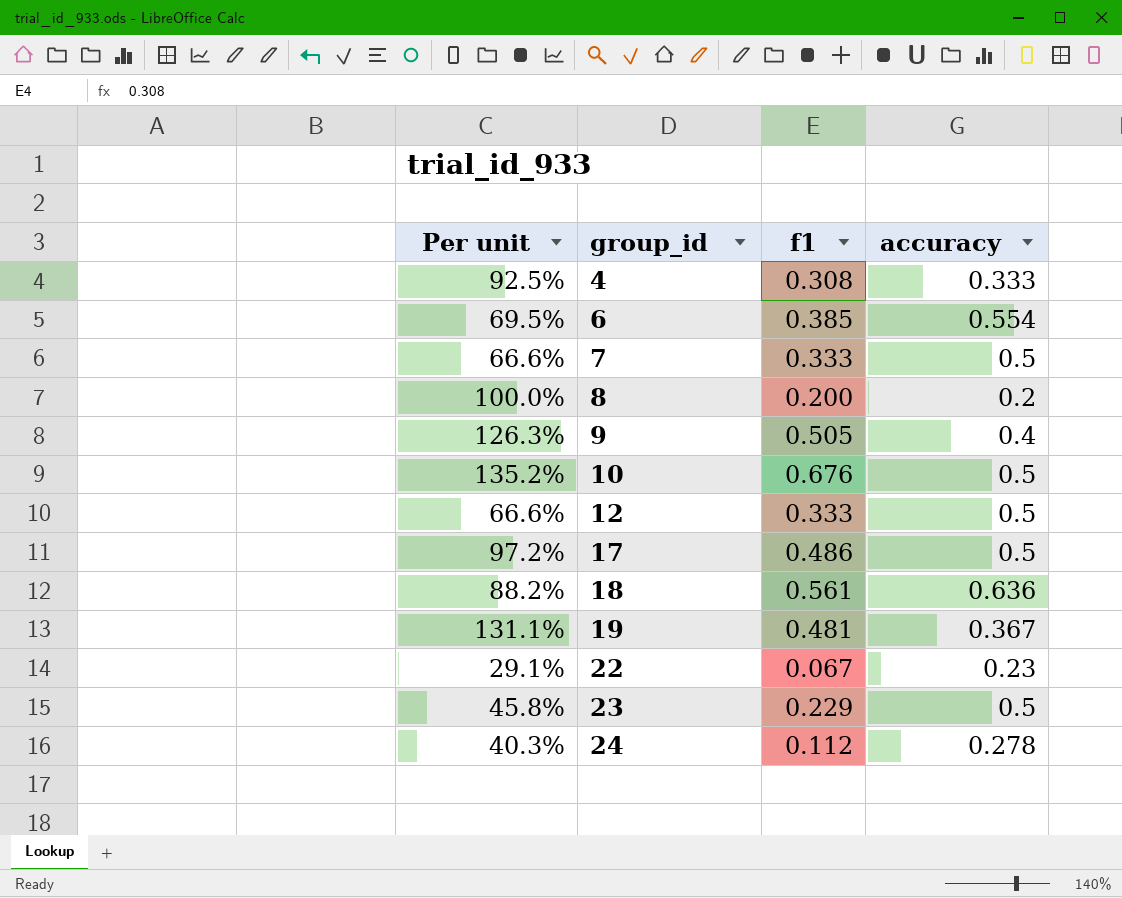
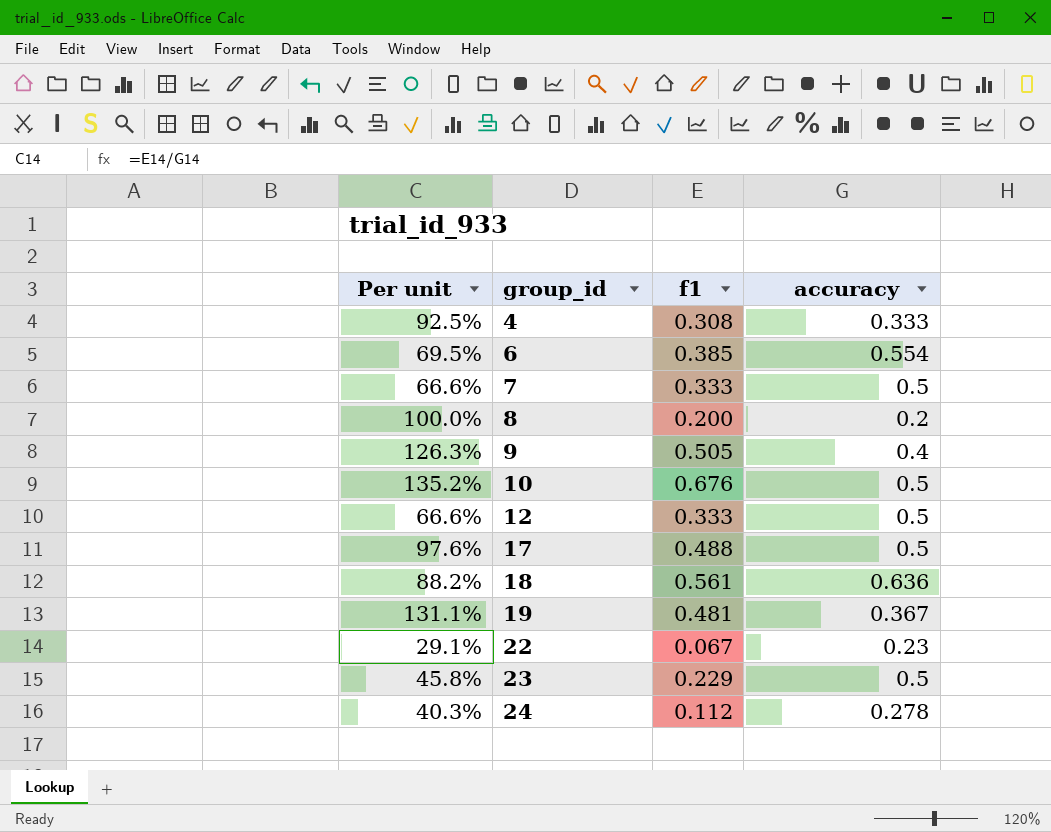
17 | Per unit: 97.2% -> 97.6%
17 | f1: 0.486 -> 0.488

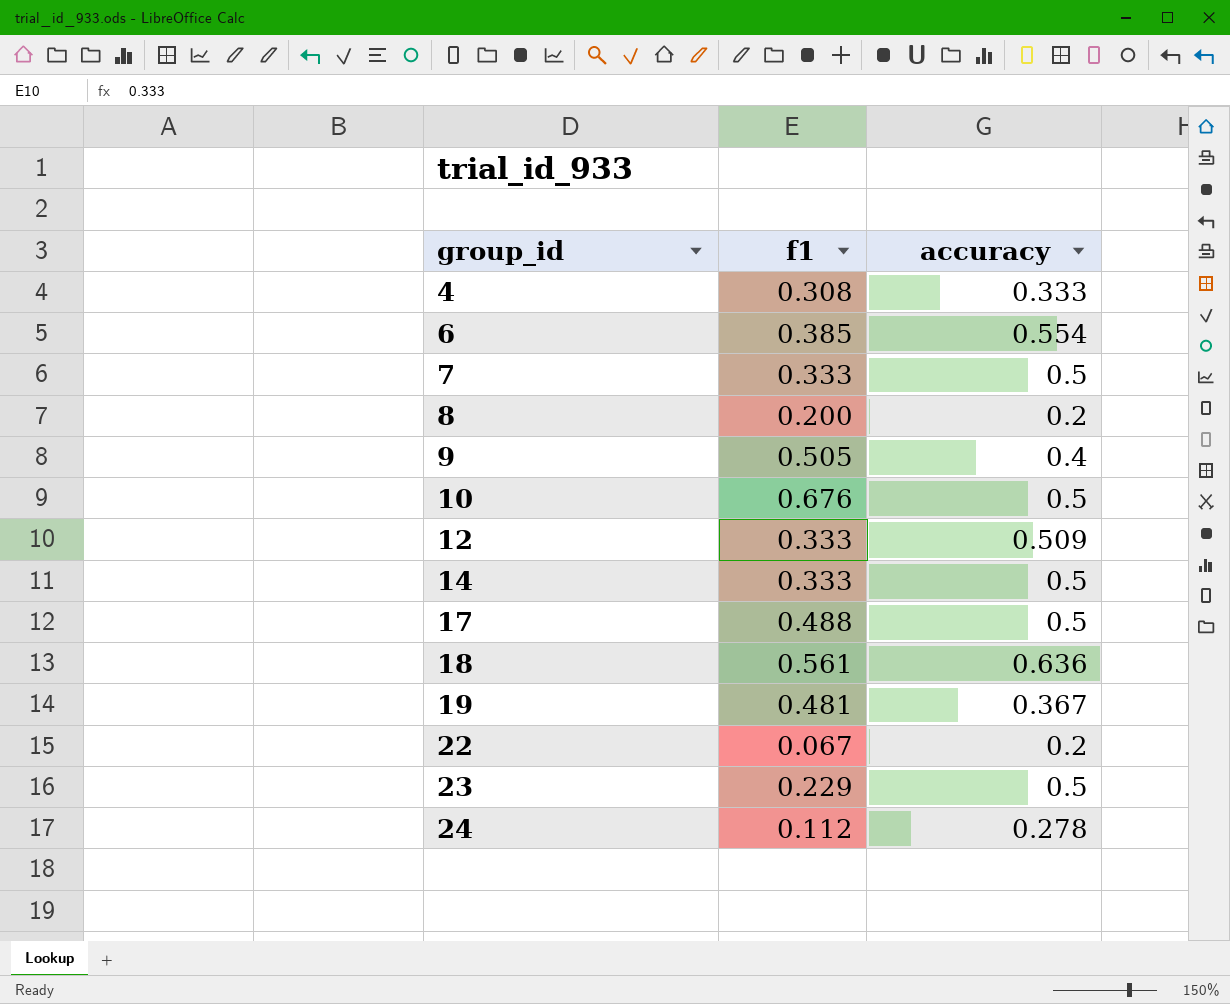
column Per unit | formula: [f1] / [accuracy] -> none
12 | accuracy: 0.5 -> 0.509
row 14: none -> 0.333 | 0.5
22 | accuracy: 0.23 -> 0.2

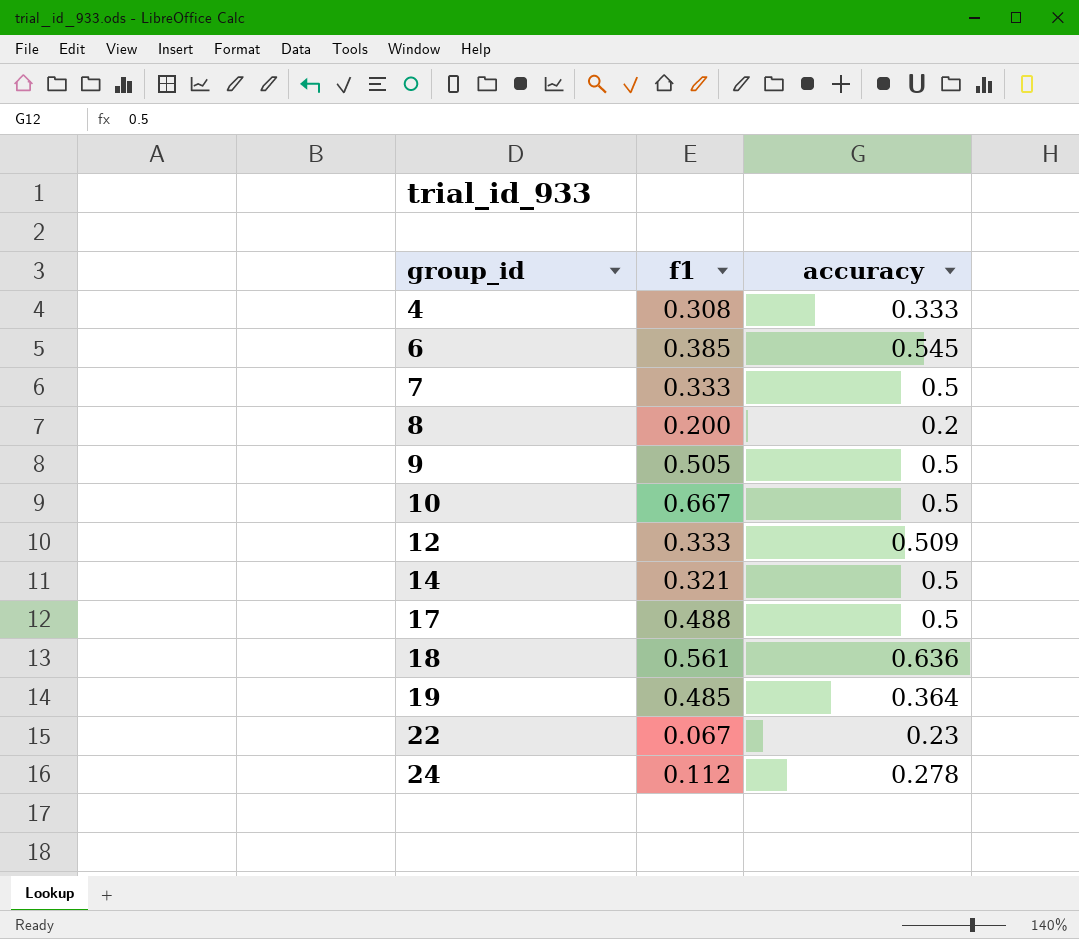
row 23: 0.229 | 0.5 -> none
6 | accuracy: 0.554 -> 0.545
9 | accuracy: 0.4 -> 0.5
10 | f1: 0.676 -> 0.667
14 | f1: 0.333 -> 0.321
19 | f1: 0.481 -> 0.485
19 | accuracy: 0.367 -> 0.364
22 | accuracy: 0.2 -> 0.23

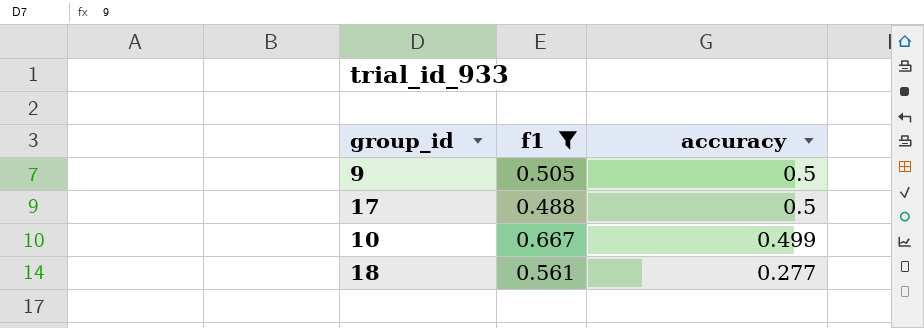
filter: none -> f1 >= 0.488
row order: group_id ascending -> accuracy descending
10 | accuracy: 0.5 -> 0.499
18 | accuracy: 0.636 -> 0.277

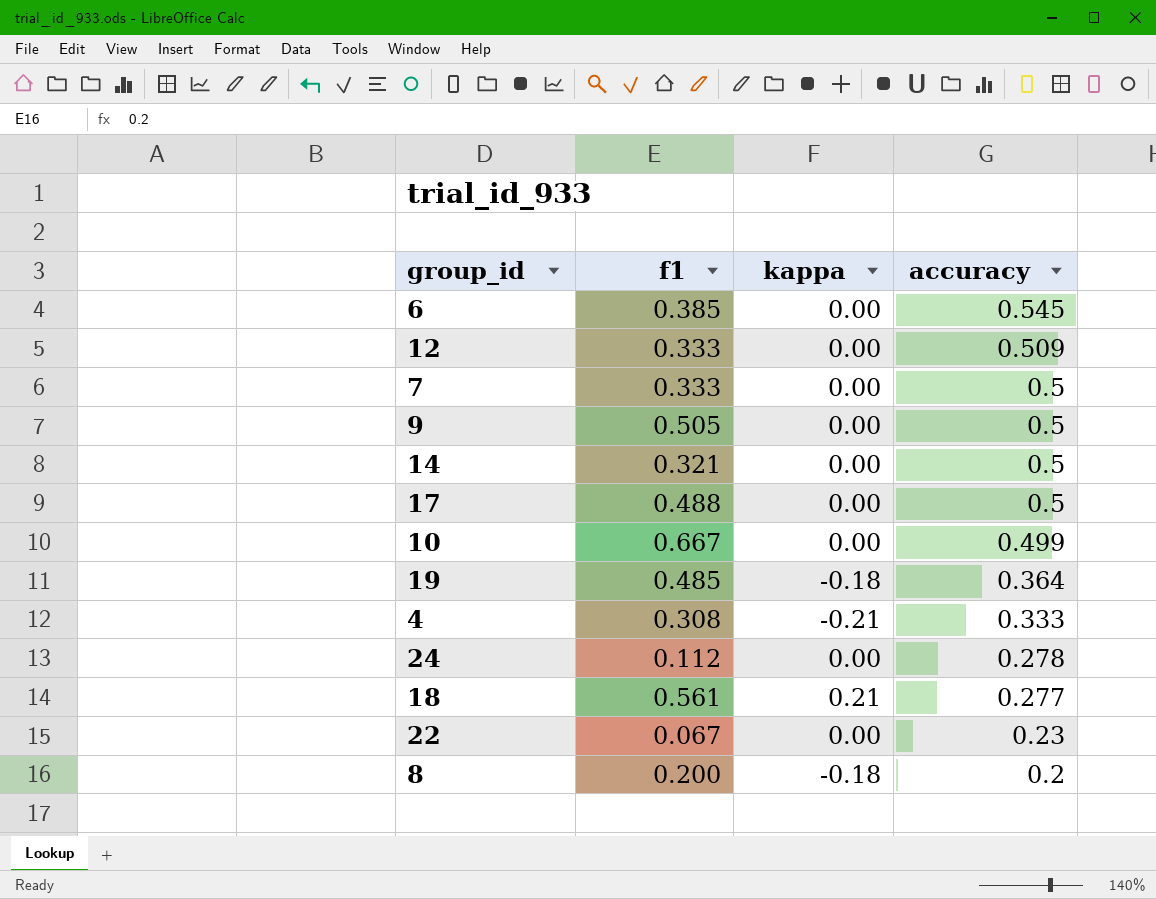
filter: f1 >= 0.488 -> none
column kappa | position: none -> 3

